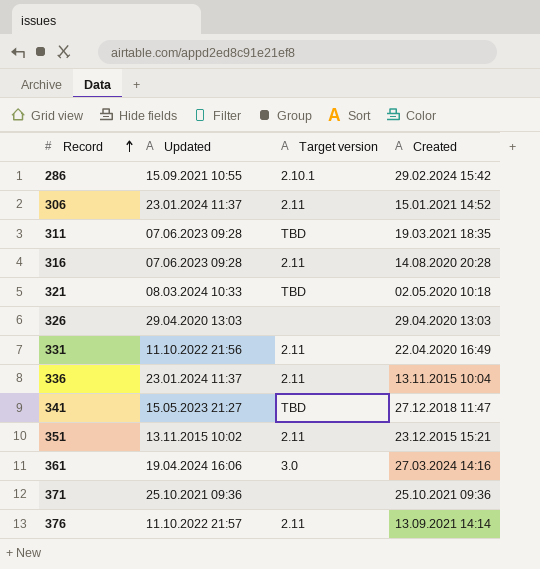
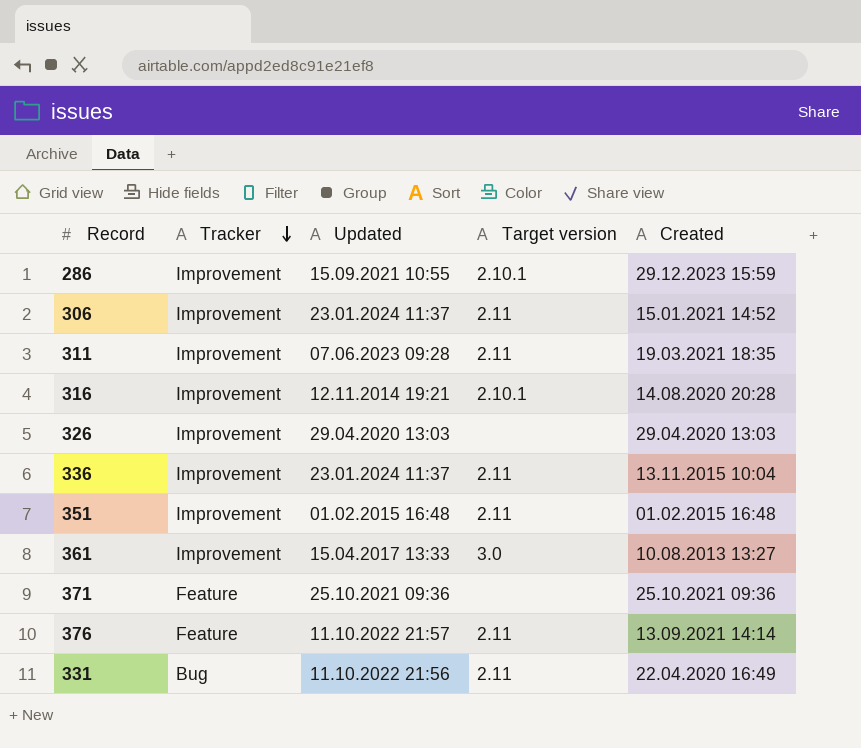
row order: Record ascending -> Tracker descending
column Tracker | position: none -> 2
row 321: 08.03.2024 10:33 | TBD | 02.05.2020 10:18 -> none
row 341: 15.05.2023 21:27 | TBD | 27.12.2018 11:47 -> none
286 | Created: 29.02.2024 15:42 -> 29.12.2023 15:59
311 | Target version: TBD -> 2.11
316 | Updated: 07.06.2023 09:28 -> 12.11.2014 19:21
316 | Target version: 2.11 -> 2.10.1
351 | Updated: 13.11.2015 10:02 -> 01.02.2015 16:48
351 | Created: 23.12.2015 15:21 -> 01.02.2015 16:48
361 | Updated: 19.04.2024 16:06 -> 15.04.2017 13:33
361 | Created: 27.03.2024 14:16 -> 10.08.2013 13:27

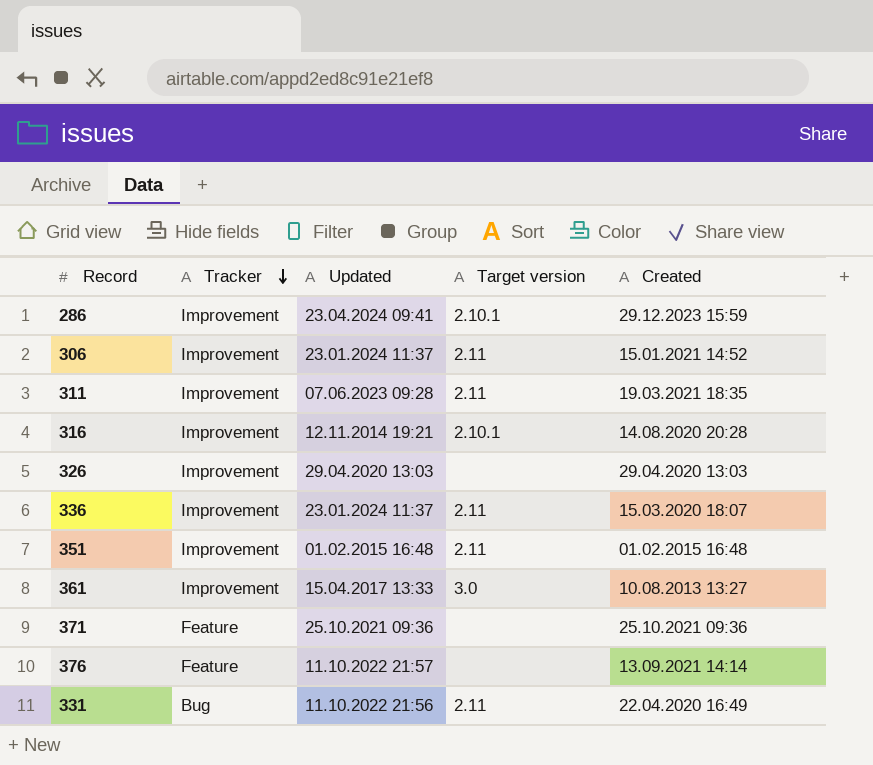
286 | Updated: 15.09.2021 10:55 -> 23.04.2024 09:41
336 | Created: 13.11.2015 10:04 -> 15.03.2020 18:07
376 | Target version: 2.11 -> none

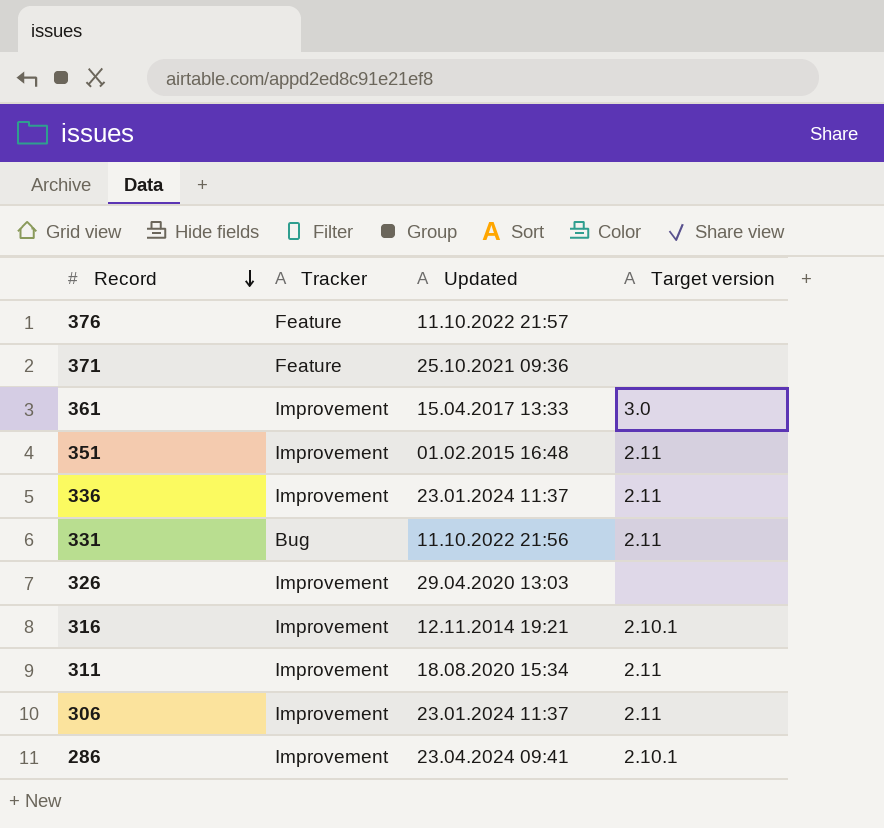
row order: Tracker descending -> Record descending
column Created | position: 5 -> none
311 | Updated: 07.06.2023 09:28 -> 18.08.2020 15:34

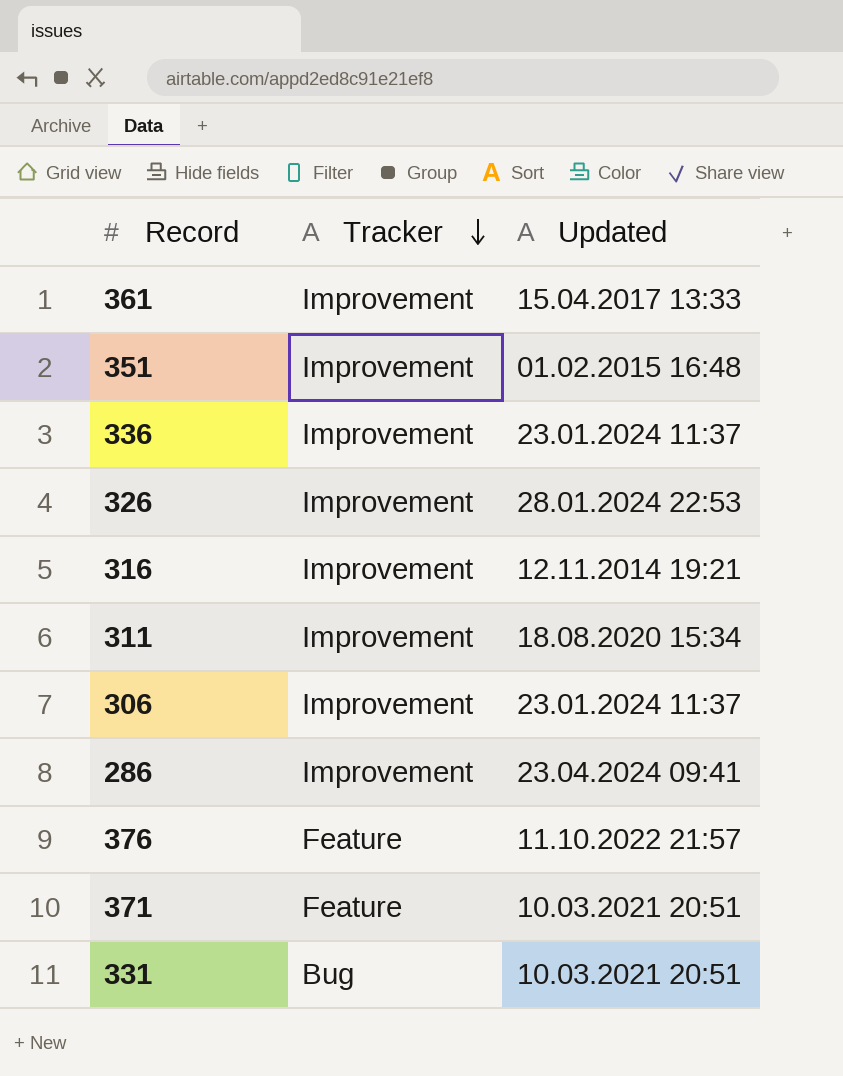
row order: Record descending -> Tracker descending
column Target version | position: 4 -> none
326 | Updated: 29.04.2020 13:03 -> 28.01.2024 22:53
371 | Updated: 25.10.2021 09:36 -> 10.03.2021 20:51
331 | Updated: 11.10.2022 21:56 -> 10.03.2021 20:51

